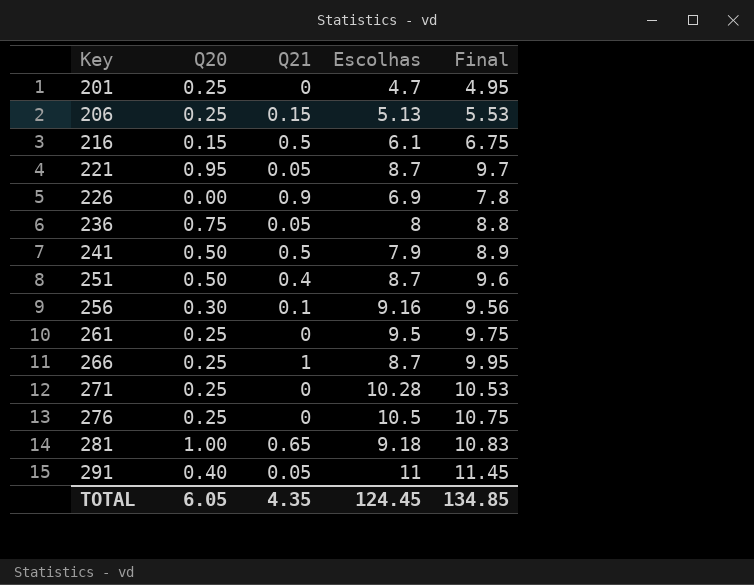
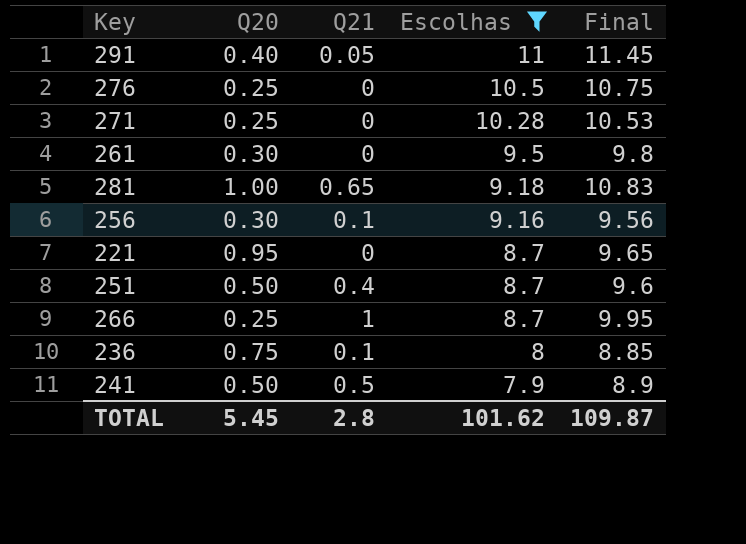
filter: none -> Escolhas >= 7.9
row order: Key ascending -> Escolhas descending
261 | Q20: 0.25 -> 0.30
261 | Final: 9.75 -> 9.8
221 | Q21: 0.05 -> 0
221 | Final: 9.7 -> 9.65
236 | Q21: 0.05 -> 0.1
236 | Final: 8.8 -> 8.85
TOTAL | Q20: 6.05 -> 5.45
TOTAL | Q21: 4.35 -> 2.8
TOTAL | Escolhas: 124.45 -> 101.62
TOTAL | Final: 134.85 -> 109.87

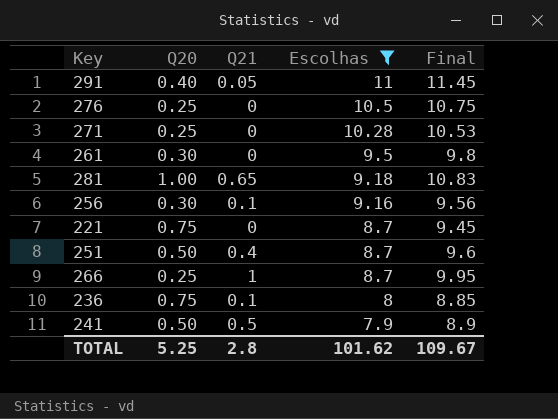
221 | Q20: 0.95 -> 0.75
221 | Final: 9.65 -> 9.45
TOTAL | Q20: 5.45 -> 5.25
TOTAL | Final: 109.87 -> 109.67

